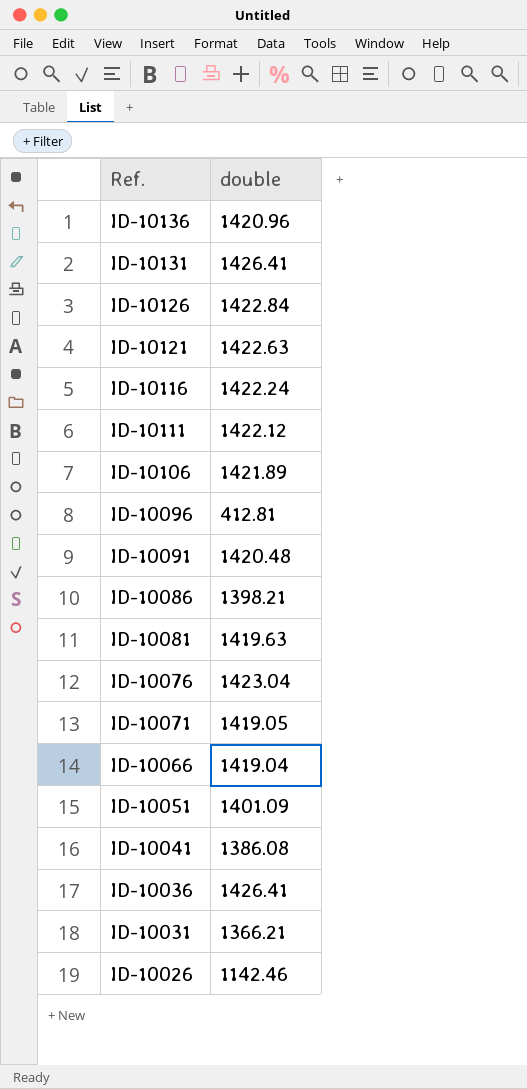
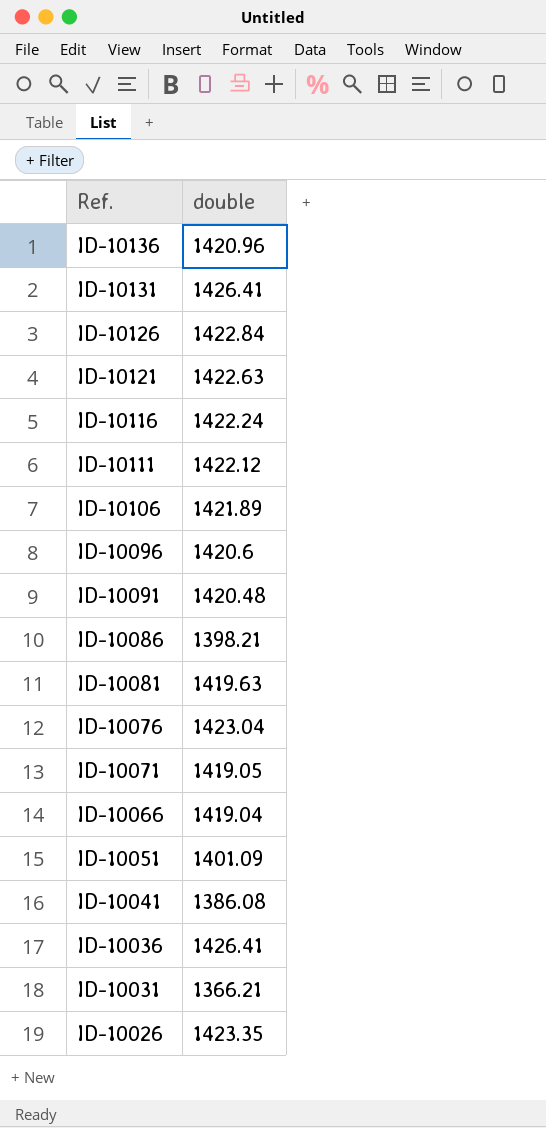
ID-10096 | double: 412.81 -> 1420.6
ID-10026 | double: 1142.46 -> 1423.35

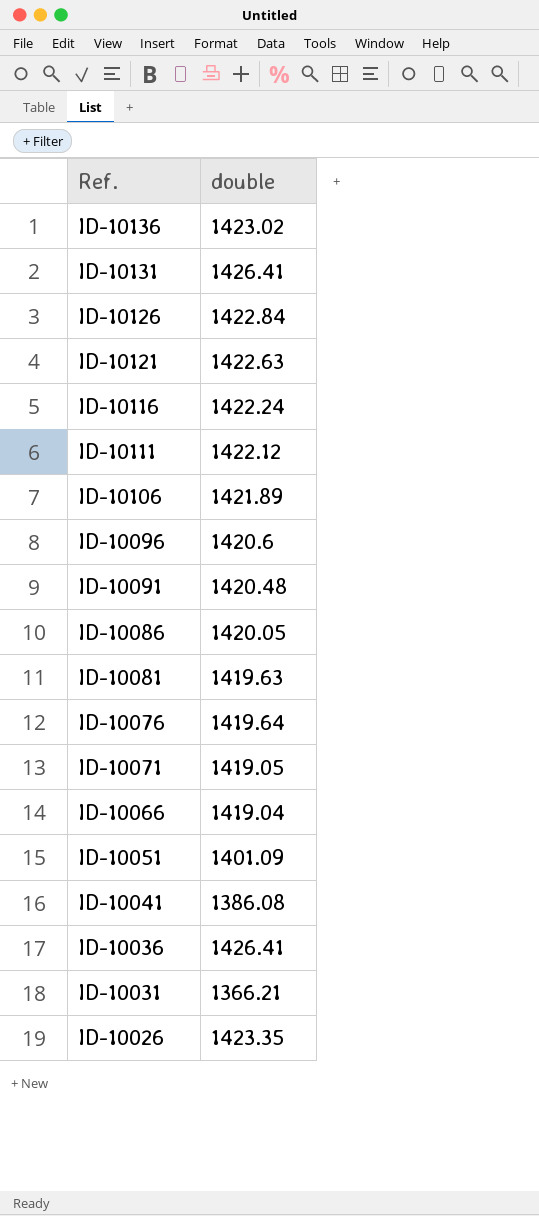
ID-10136 | double: 1420.96 -> 1423.02
ID-10086 | double: 1398.21 -> 1420.05
ID-10076 | double: 1423.04 -> 1419.64

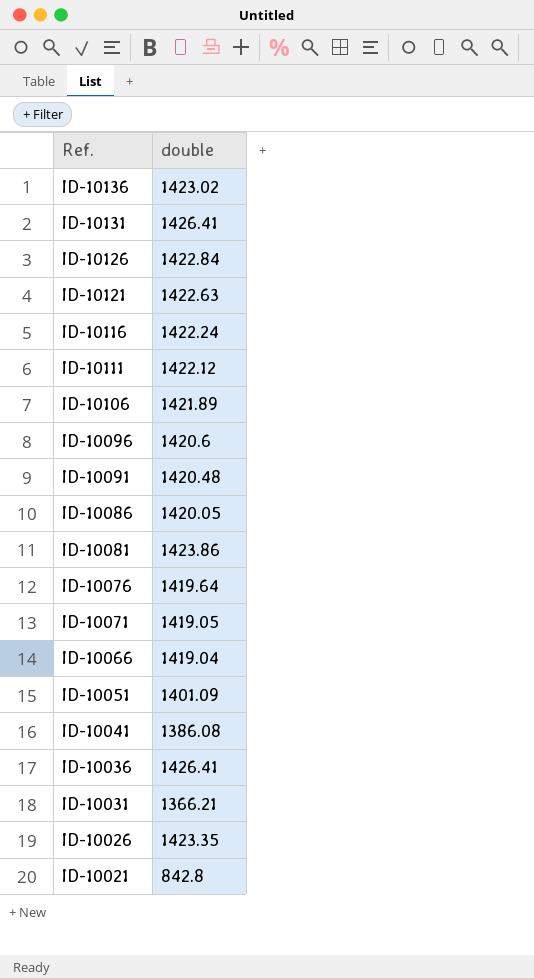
ID-10081 | double: 1419.63 -> 1423.86
row ID-10021: none -> 842.8

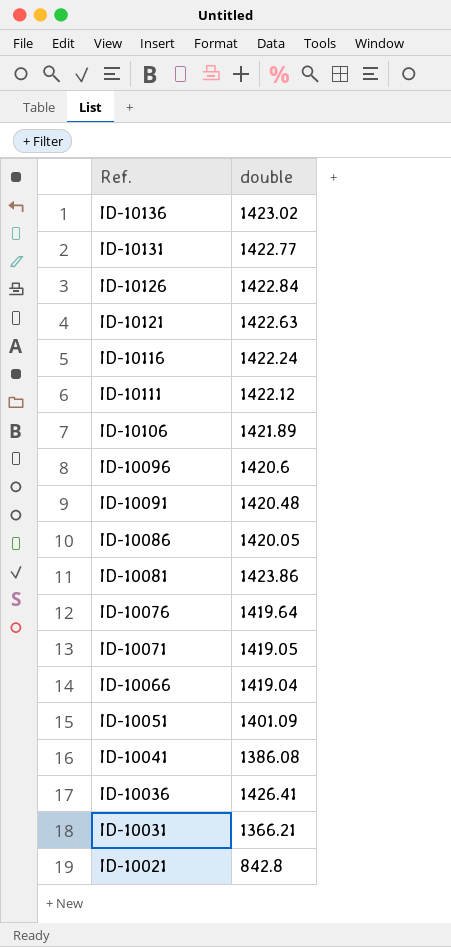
row ID-10026: 1423.35 -> none
ID-10131 | double: 1426.41 -> 1422.77

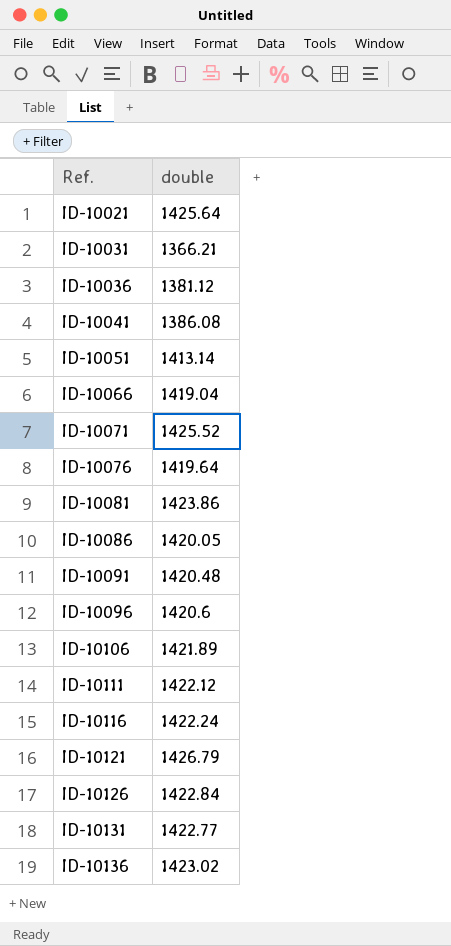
row order: Ref. descending -> Ref. ascending
ID-10021 | double: 842.8 -> 1425.64
ID-10036 | double: 1426.41 -> 1381.12
ID-10051 | double: 1401.09 -> 1413.14
ID-10071 | double: 1419.05 -> 1425.52
ID-10121 | double: 1422.63 -> 1426.79

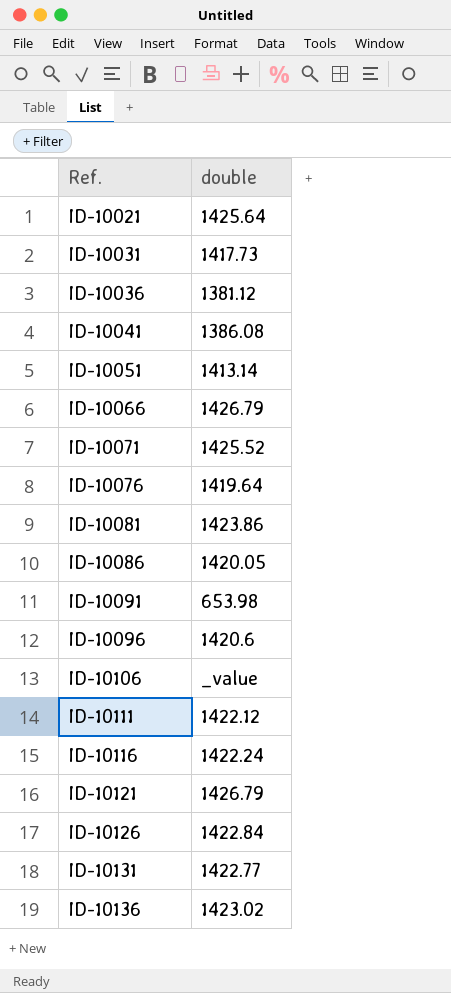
ID-10031 | double: 1366.21 -> 1417.73
ID-10066 | double: 1419.04 -> 1426.79
ID-10091 | double: 1420.48 -> 653.98
ID-10106 | double: 1421.89 -> _value

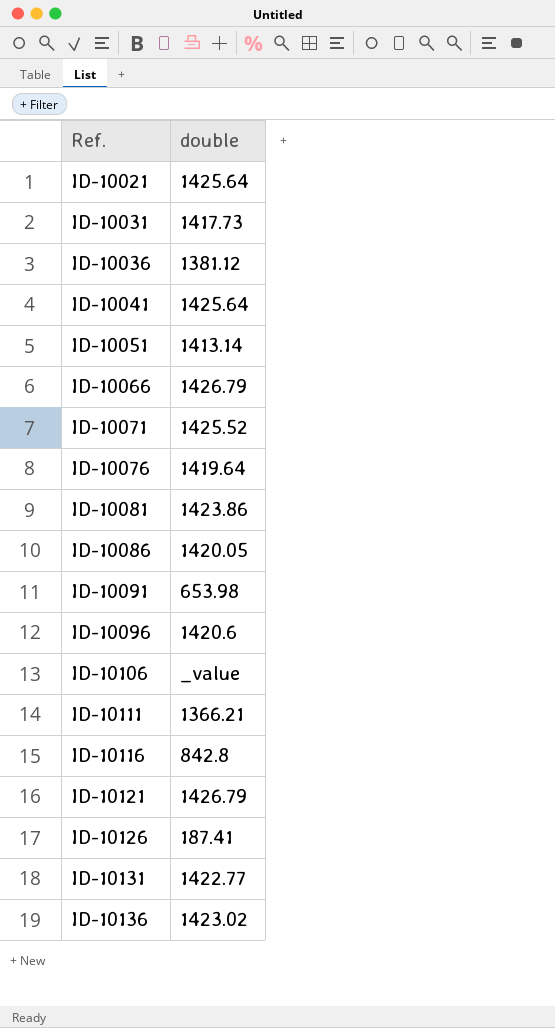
ID-10041 | double: 1386.08 -> 1425.64
ID-10111 | double: 1422.12 -> 1366.21
ID-10116 | double: 1422.24 -> 842.8
ID-10126 | double: 1422.84 -> 187.41

